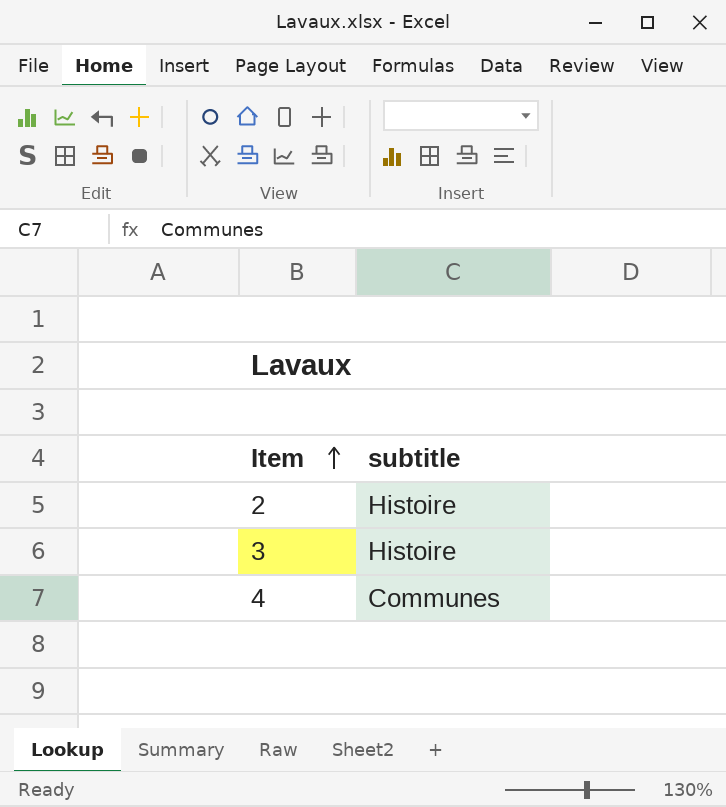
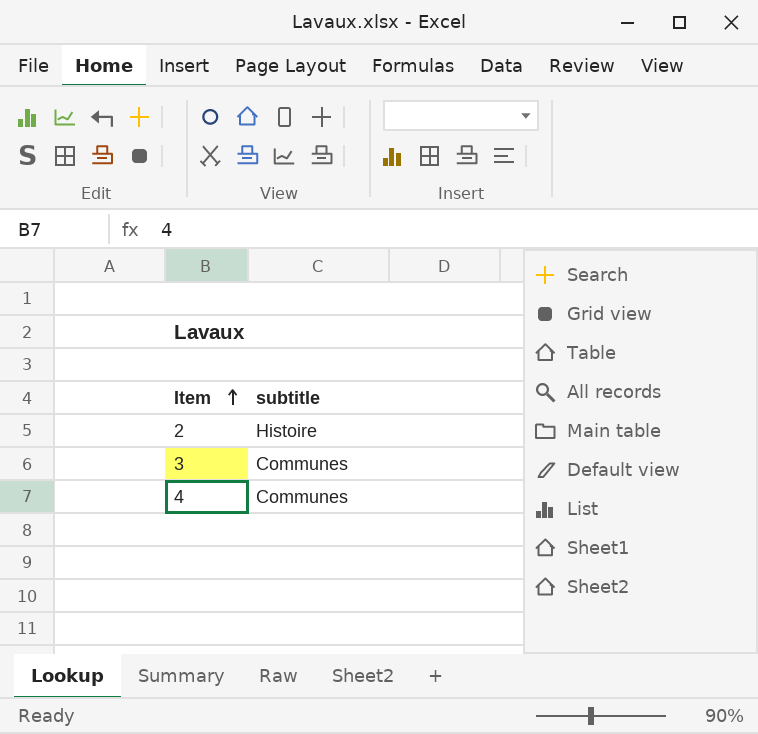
3 | subtitle: Histoire -> Communes

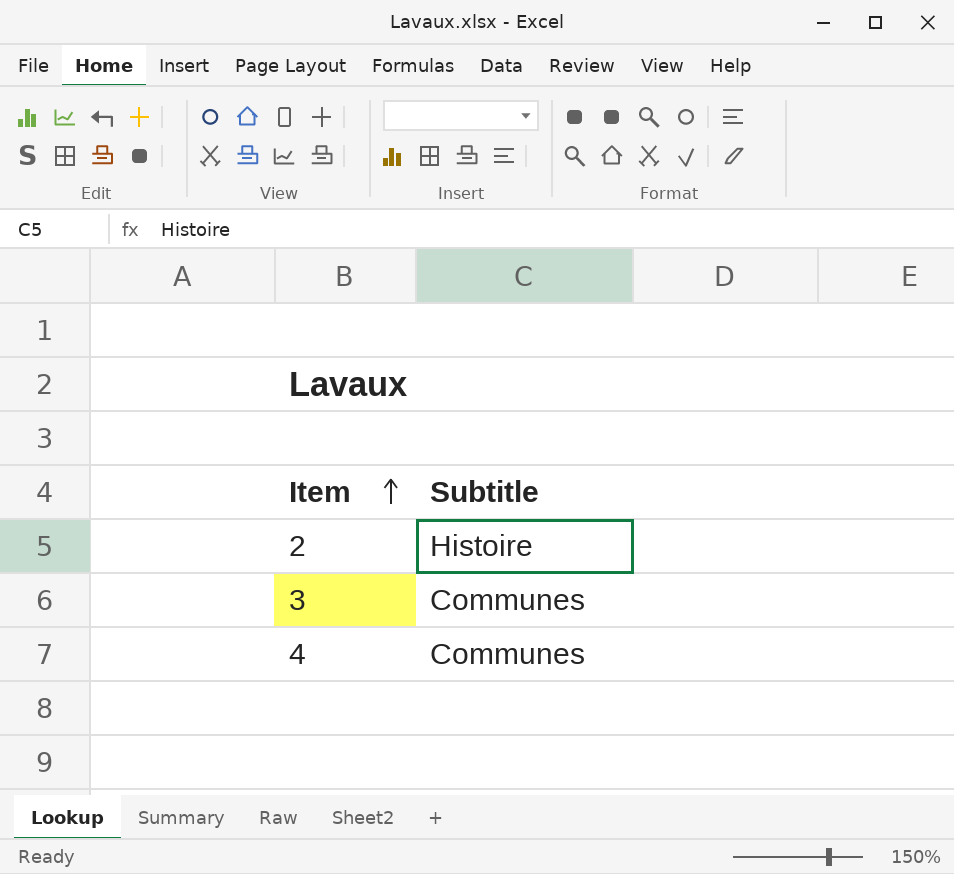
column name: subtitle -> Subtitle

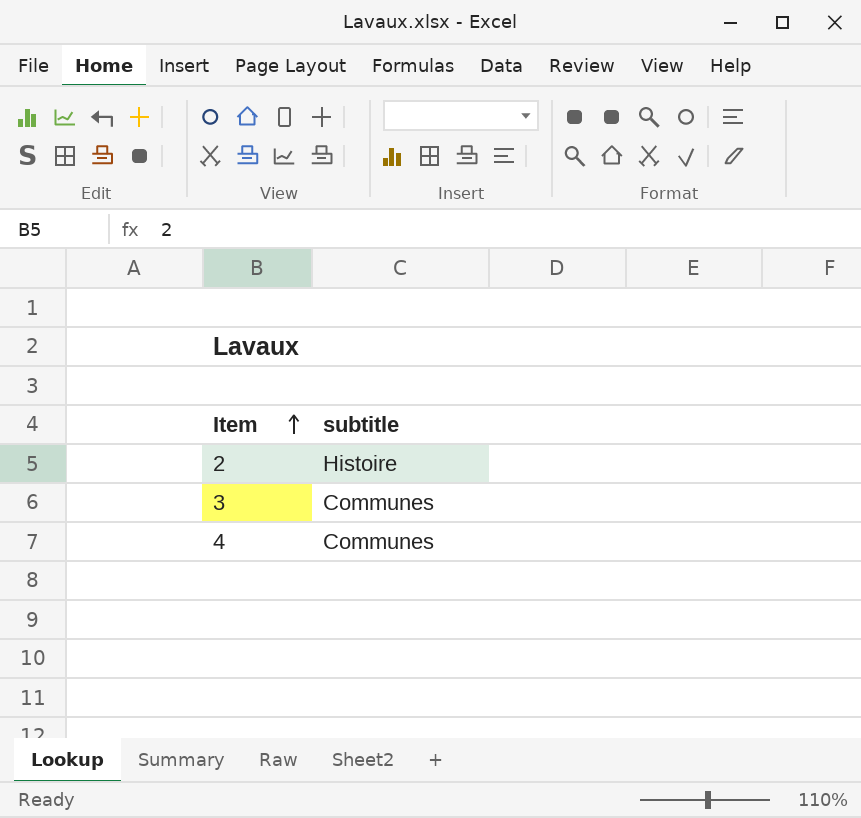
column name: Subtitle -> subtitle

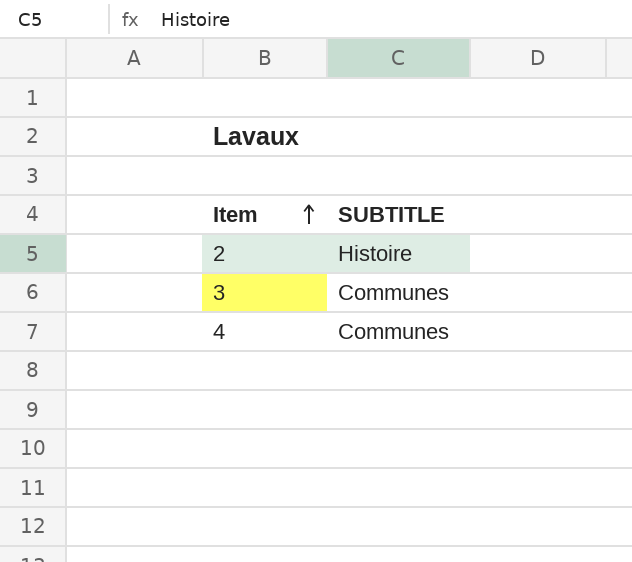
column name: subtitle -> SUBTITLE

